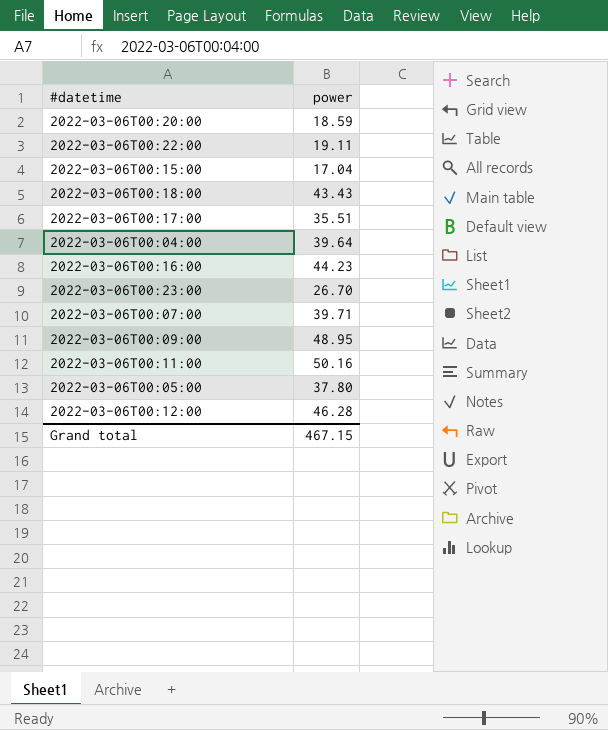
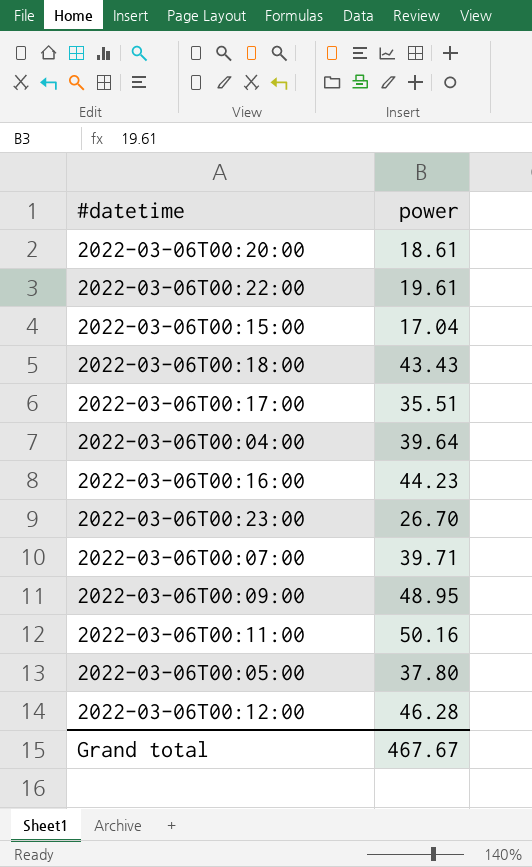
2022-03-06T00:20:00 | power: 18.59 -> 18.61
2022-03-06T00:22:00 | power: 19.11 -> 19.61
Grand total | power: 467.15 -> 467.67

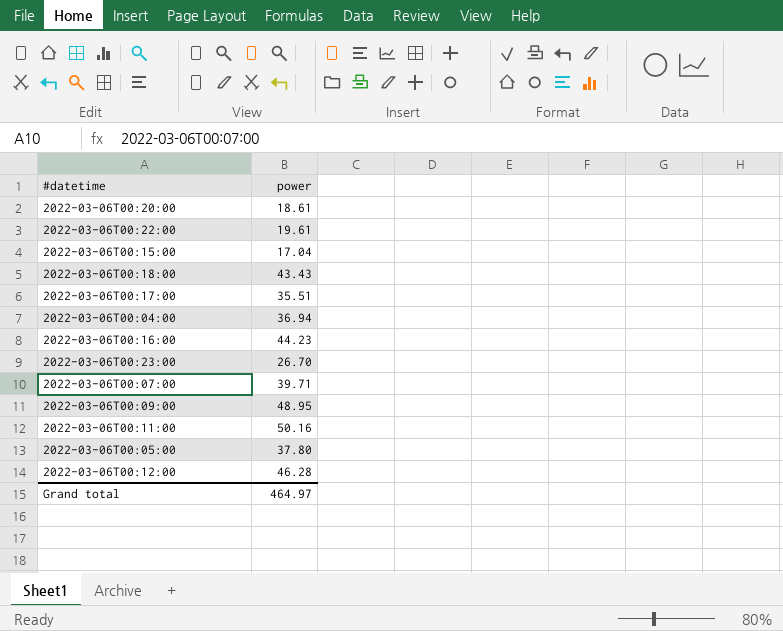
2022-03-06T00:04:00 | power: 39.64 -> 36.94
Grand total | power: 467.67 -> 464.97

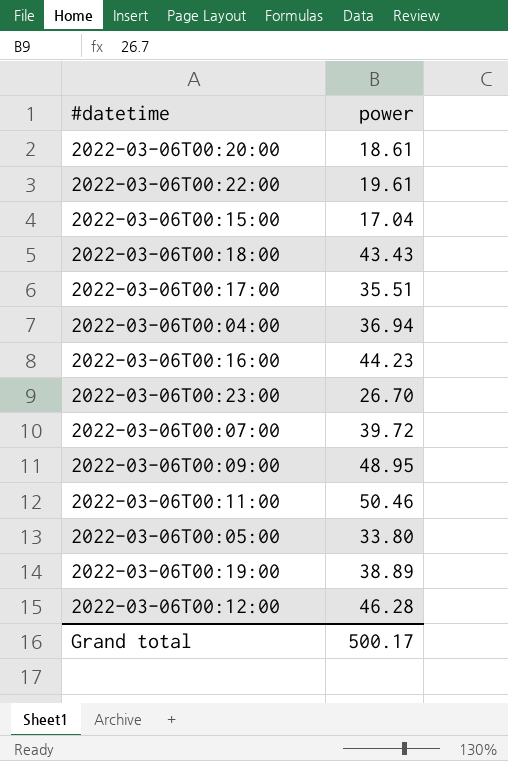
2022-03-06T00:07:00 | power: 39.71 -> 39.72
2022-03-06T00:11:00 | power: 50.16 -> 50.46
2022-03-06T00:05:00 | power: 37.80 -> 33.80
row 2022-03-06T00:19:00: none -> 38.89
Grand total | power: 464.97 -> 500.17

